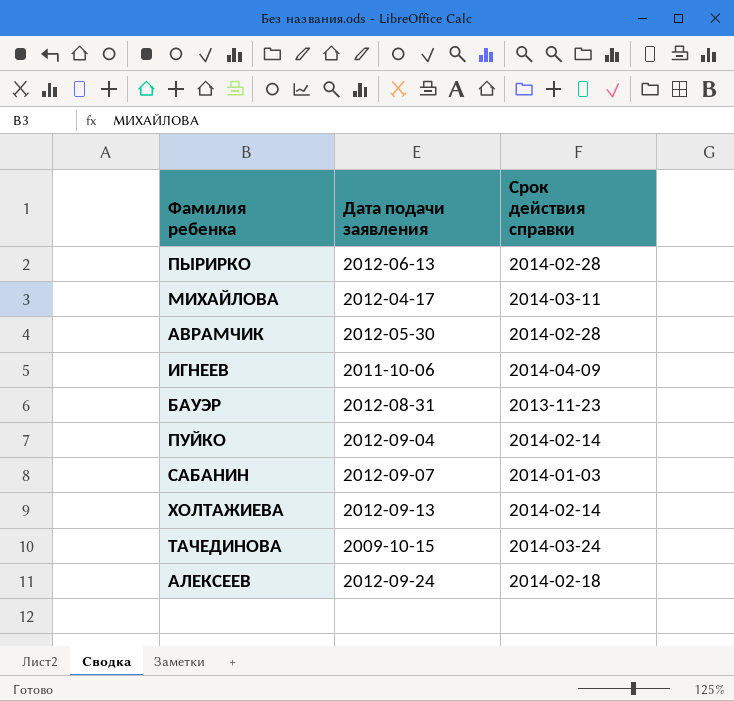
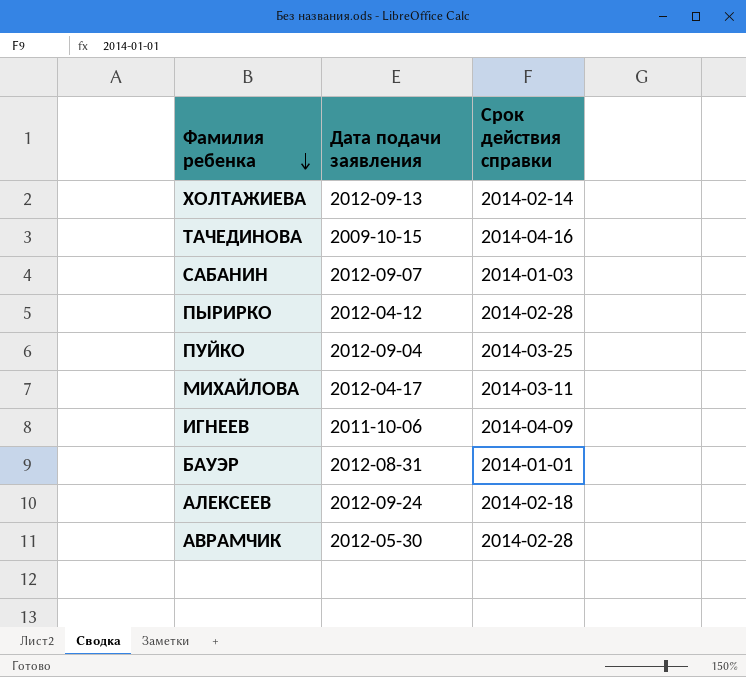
row order: none -> Фамилия ребенка descending
ТАЧЕДИНОВА | Срок действия справки: 2014-03-24 -> 2014-04-16
ПЫРИРКО | Дата подачи заявления: 2012-06-13 -> 2012-04-12
ПУЙКО | Срок действия справки: 2014-02-14 -> 2014-03-25
БАУЭР | Срок действия справки: 2013-11-23 -> 2014-01-01

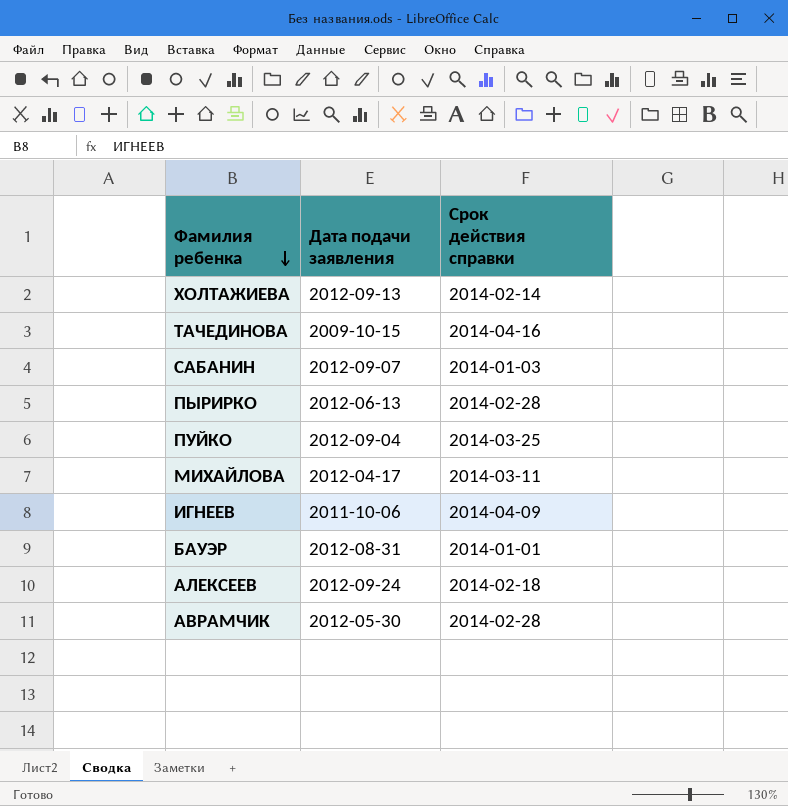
ПЫРИРКО | Дата подачи заявления: 2012-04-12 -> 2012-06-13

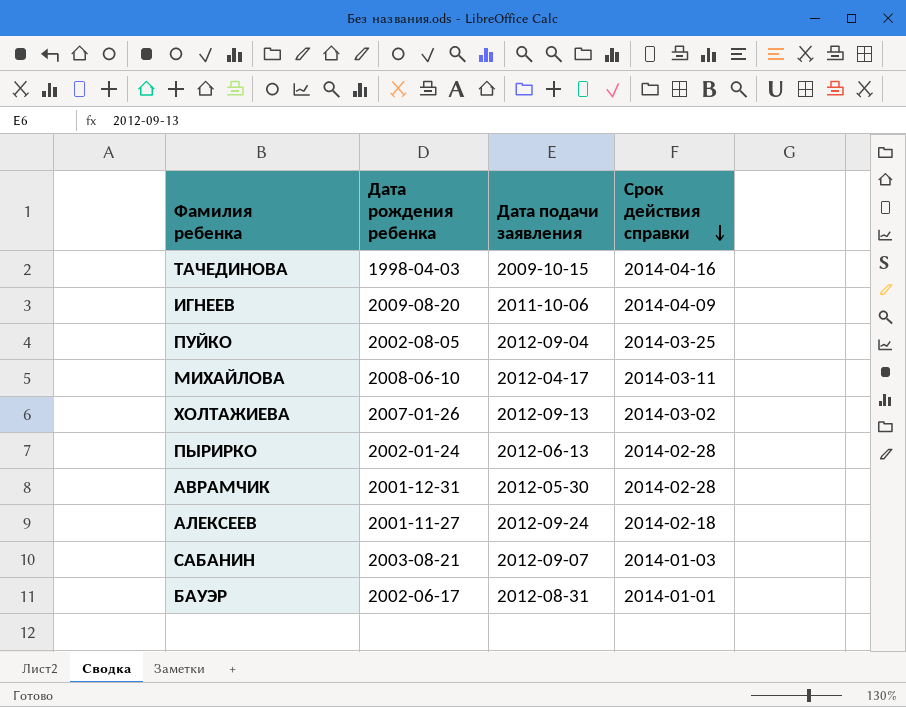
row order: Фамилия ребенка descending -> Срок действия справки descending
column Дата рождения ребенка | position: none -> 2
ХОЛТАЖИЕВА | Срок действия справки: 2014-02-14 -> 2014-03-02

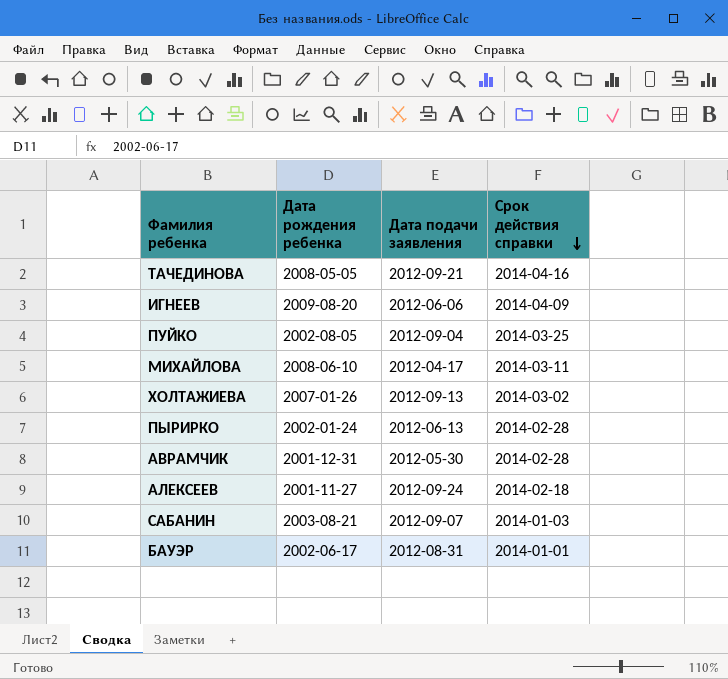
ТАЧЕДИНОВА | Дата рождения ребенка: 1998-04-03 -> 2008-05-05
ТАЧЕДИНОВА | Дата подачи заявления: 2009-10-15 -> 2012-09-21
ИГНЕЕВ | Дата подачи заявления: 2011-10-06 -> 2012-06-06

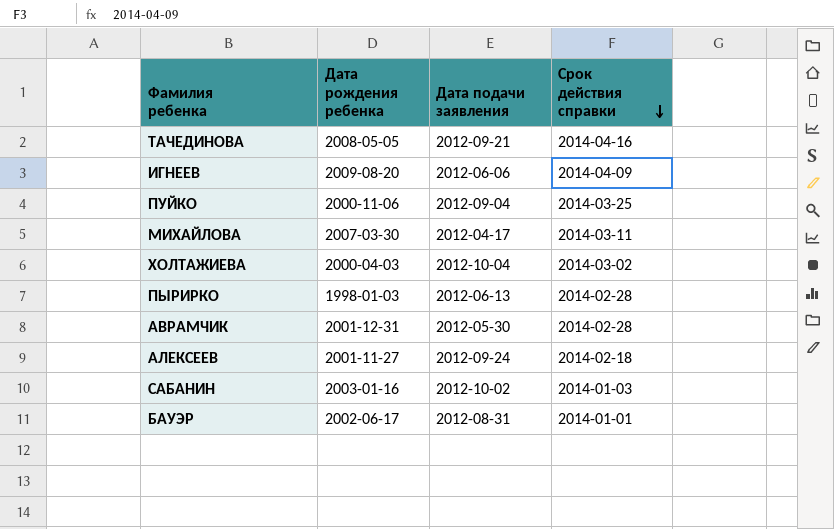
ПУЙКО | Дата рождения ребенка: 2002-08-05 -> 2000-11-06
МИХАЙЛОВА | Дата рождения ребенка: 2008-06-10 -> 2007-03-30
ХОЛТАЖИЕВА | Дата рождения ребенка: 2007-01-26 -> 2000-04-03
ХОЛТАЖИЕВА | Дата подачи заявления: 2012-09-13 -> 2012-10-04
ПЫРИРКО | Дата рождения ребенка: 2002-01-24 -> 1998-01-03
САБАНИН | Дата рождения ребенка: 2003-08-21 -> 2003-01-16
САБАНИН | Дата подачи заявления: 2012-09-07 -> 2012-10-02

